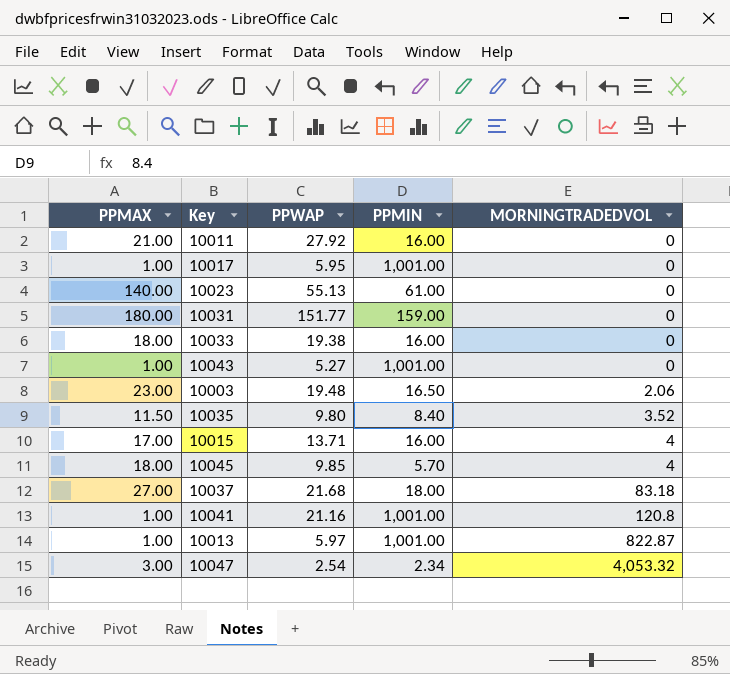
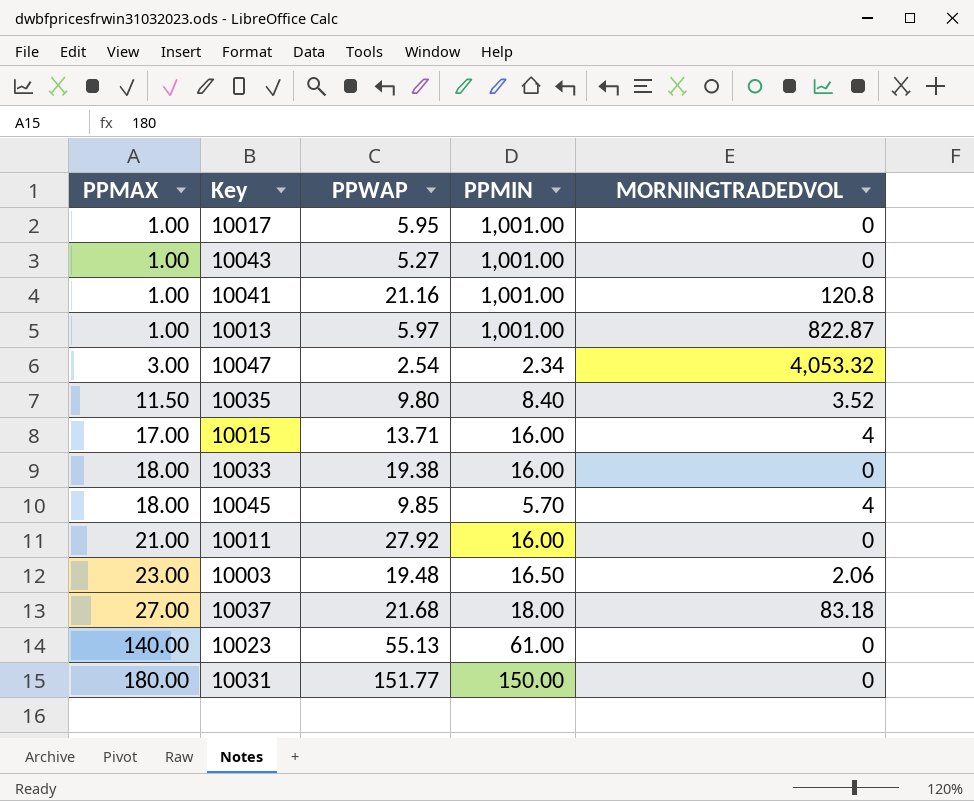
row order: MORNINGTRADEDVOL ascending -> PPMAX ascending
10031 | PPMIN: 159.00 -> 150.00

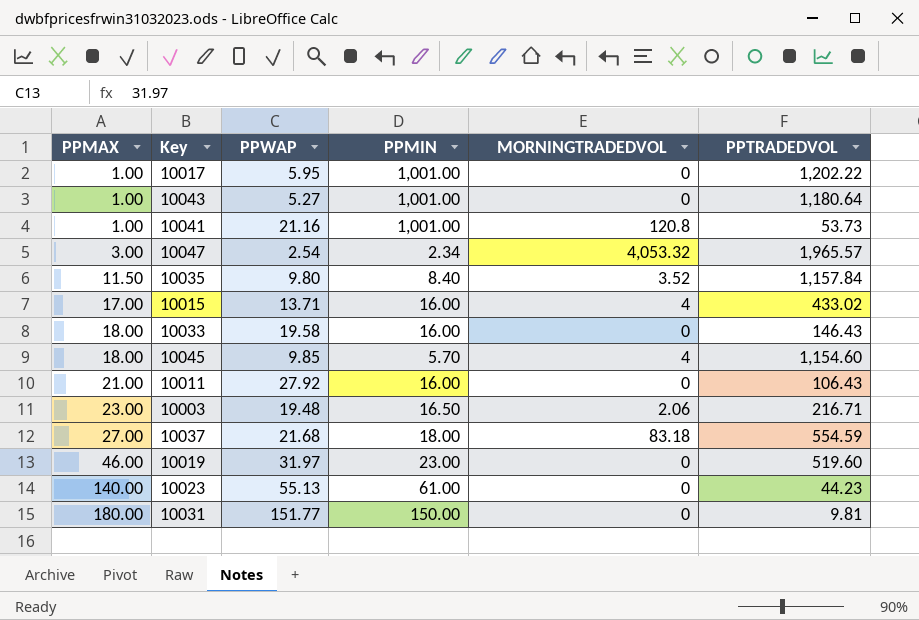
column PPTRADEDVOL | position: none -> 6
row 10013: 1.00 | 5.97 | 1,001.00 | 822.87 -> none
10033 | PPWAP: 19.38 -> 19.58
row 10019: none -> 46.00 | 31.97 | 23.00 | 0 | 519.60

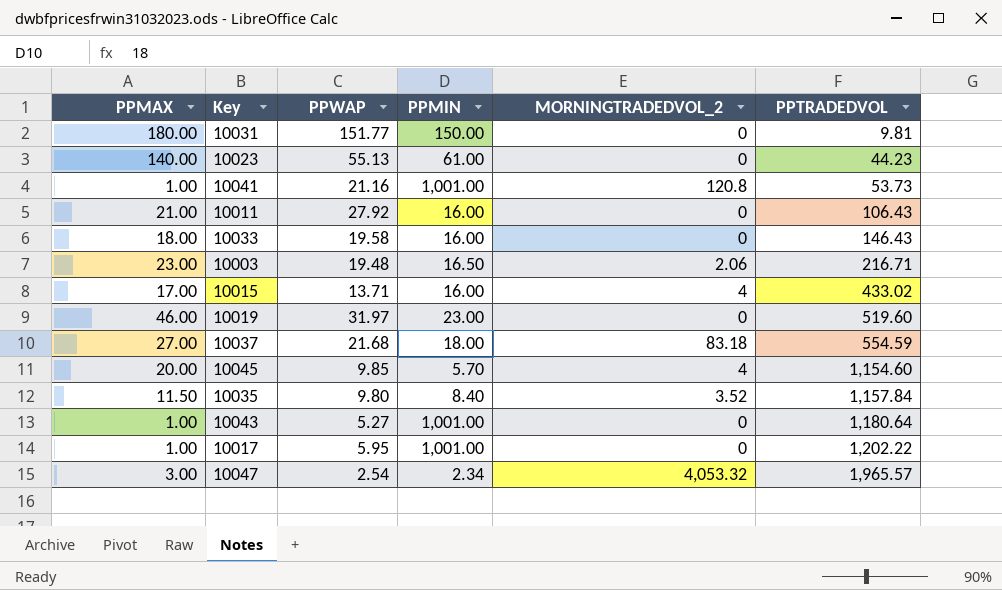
row order: PPMAX ascending -> PPTRADEDVOL ascending
column name: MORNINGTRADEDVOL -> MORNINGTRADEDVOL_2
10045 | PPMAX: 18.00 -> 20.00

